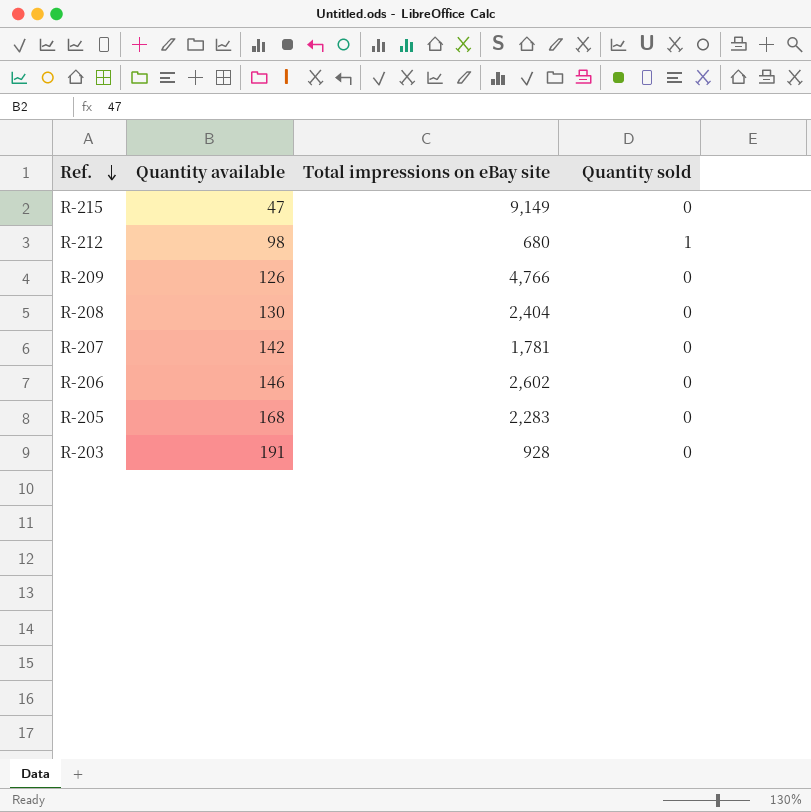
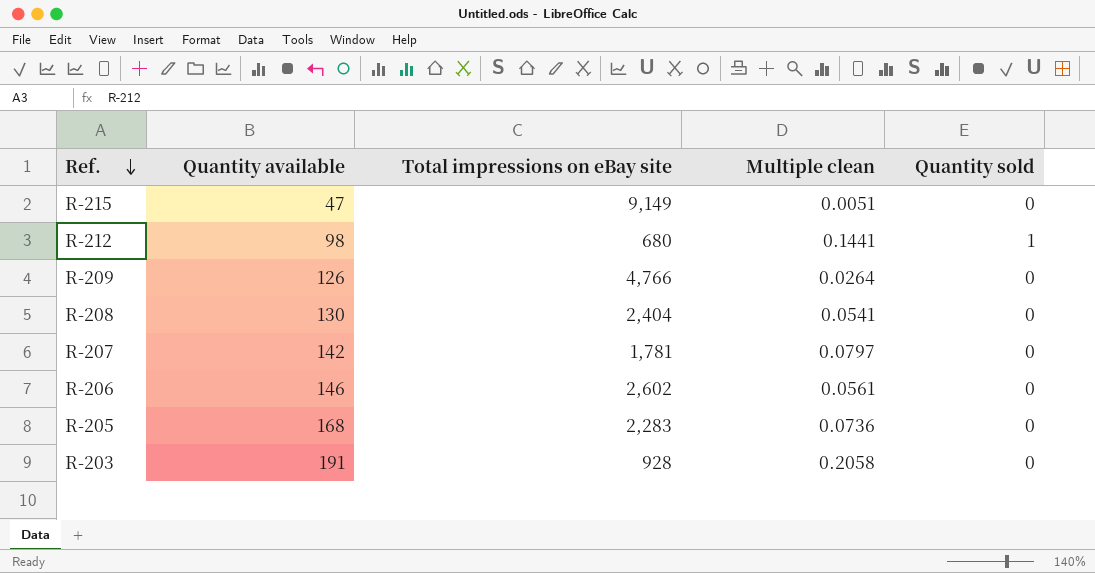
column Multiple clean | formula: none -> [Quantity available] / [Total impressions on eBay site]

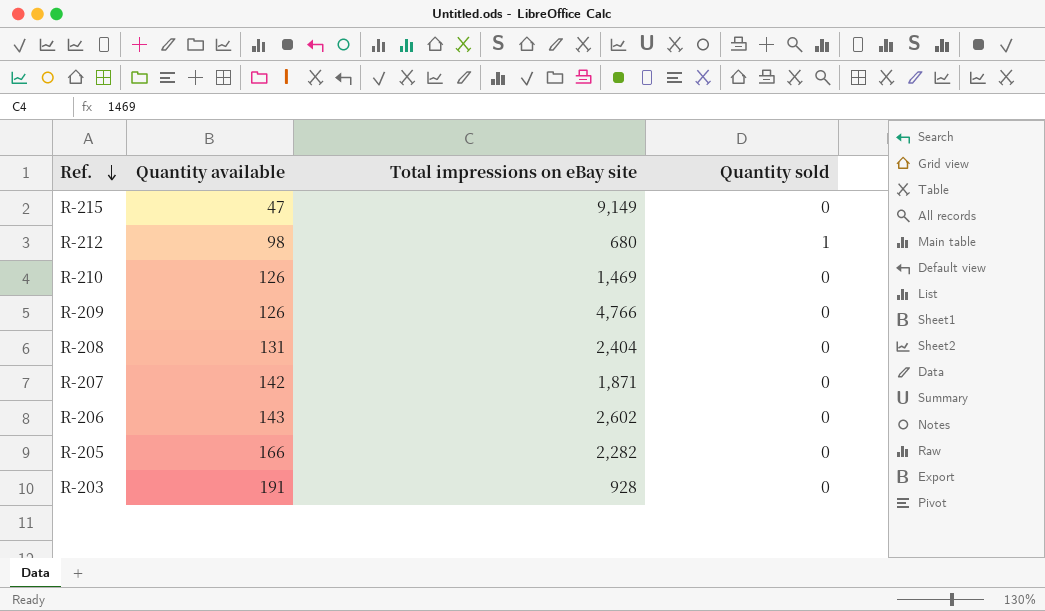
column Multiple clean | formula: [Quantity available] / [Total impressions on eBay site] -> none
row R-210: none -> 126 | 1,469 | 0
R-208 | Quantity available: 130 -> 131
R-207 | Total impressions on eBay site: 1,781 -> 1,871
R-206 | Quantity available: 146 -> 143
R-205 | Quantity available: 168 -> 166
R-205 | Total impressions on eBay site: 2,283 -> 2,282

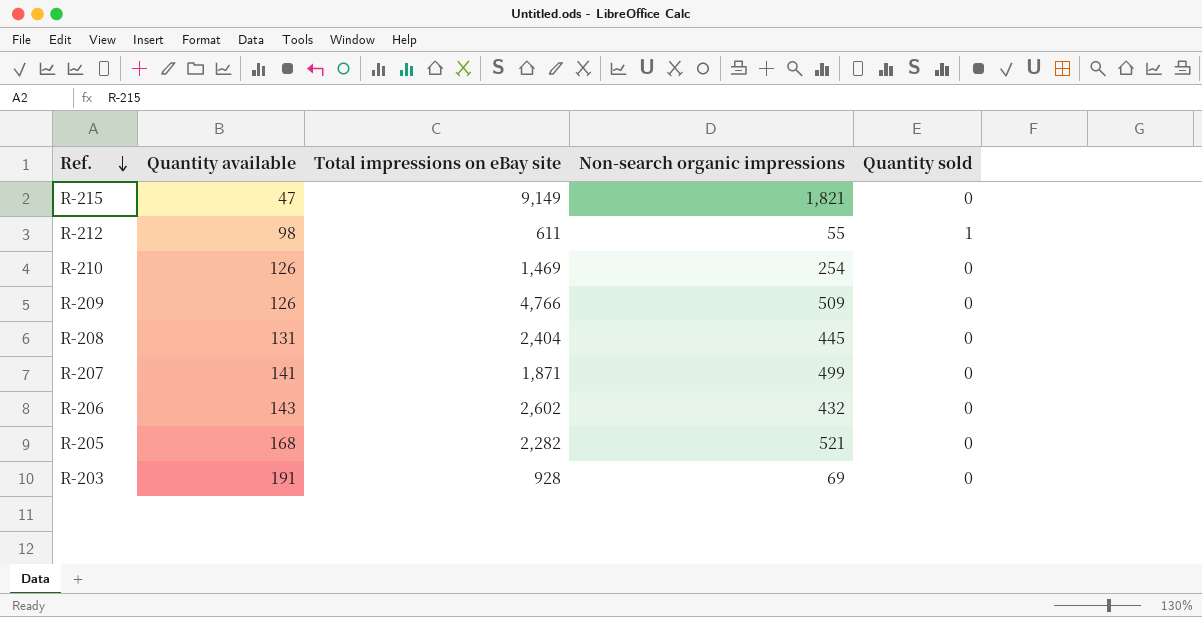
column Non-search organic impressions | position: none -> 4
R-212 | Total impressions on eBay site: 680 -> 611
R-207 | Quantity available: 142 -> 141
R-205 | Quantity available: 166 -> 168

